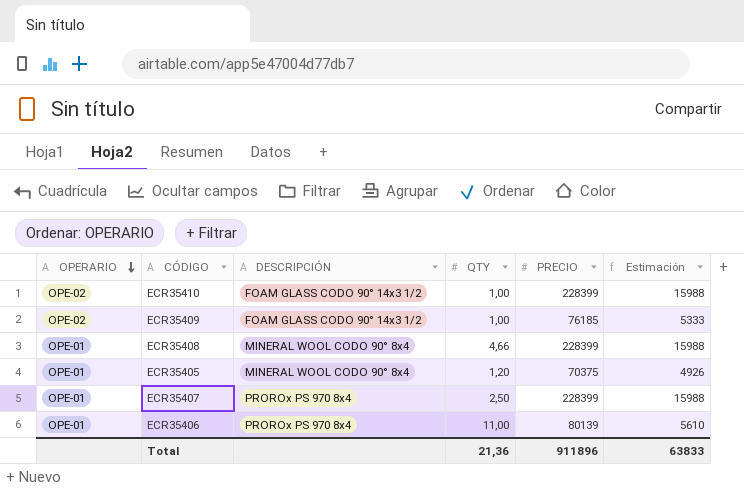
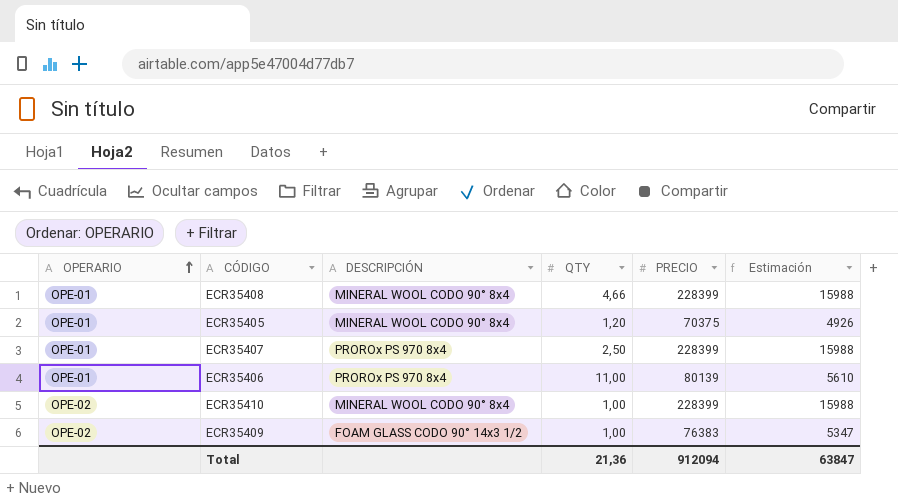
row order: OPERARIO descending -> OPERARIO ascending
ECR35410 | DESCRIPCIÓN: FOAM GLASS CODO 90° 14x3 1/2 -> MINERAL WOOL CODO 90° 8x4
ECR35409 | PRECIO: 76185 -> 76383
ECR35409 | Estimación: 5333 -> 5347
Total | PRECIO: 911896 -> 912094
Total | Estimación: 63833 -> 63847

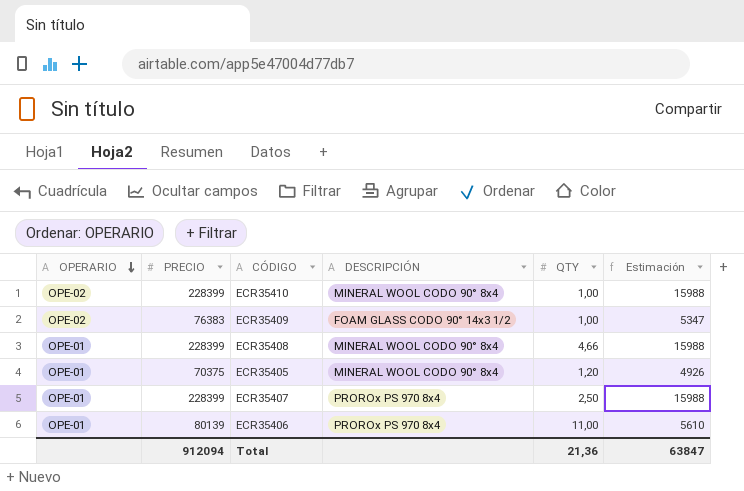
row order: OPERARIO ascending -> OPERARIO descending
column PRECIO | position: 5 -> 2

